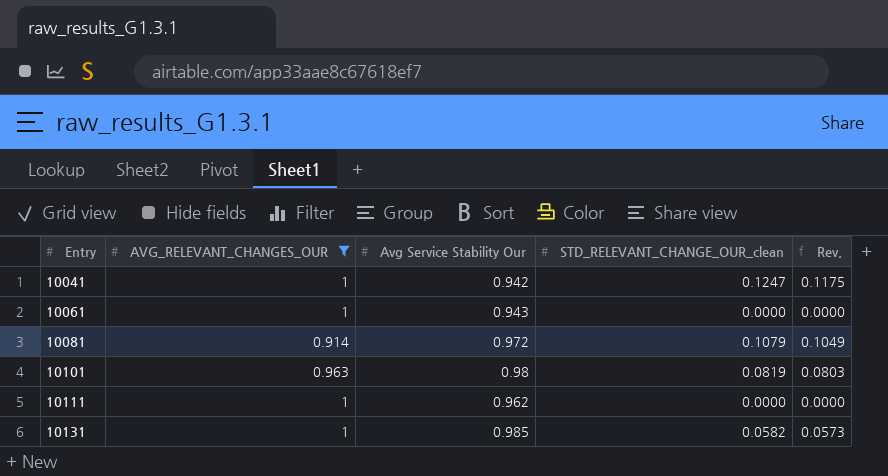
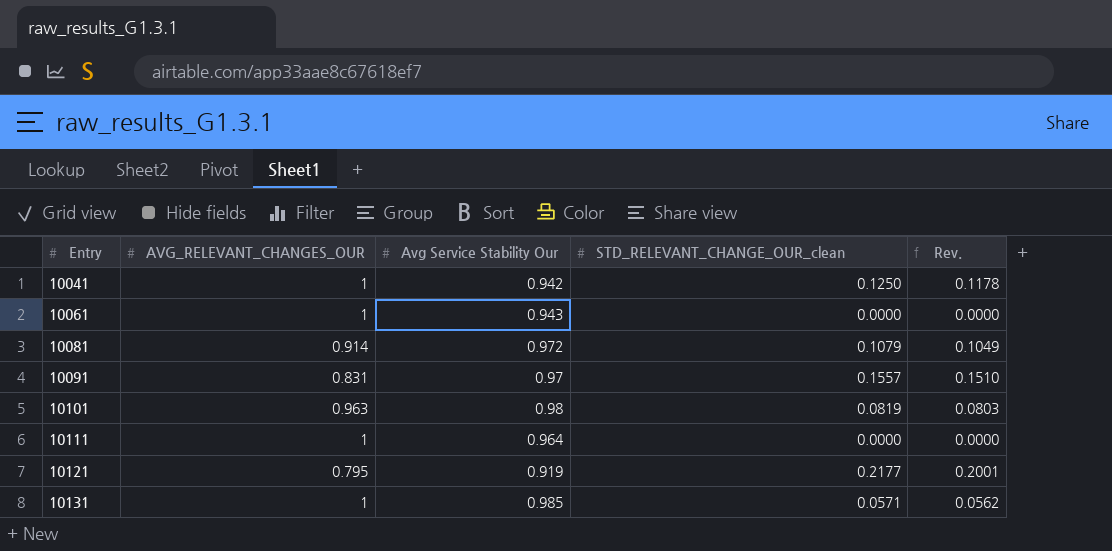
filter: AVG_RELEVANT_CHANGES_OUR >= 0.914 -> none
10041 | STD_RELEVANT_CHANGE_OUR_clean: 0.1247 -> 0.1250
10041 | Rev.: 0.1175 -> 0.1178
10111 | Avg Service Stability Our: 0.962 -> 0.964
10131 | STD_RELEVANT_CHANGE_OUR_clean: 0.0582 -> 0.0571
10131 | Rev.: 0.0573 -> 0.0562

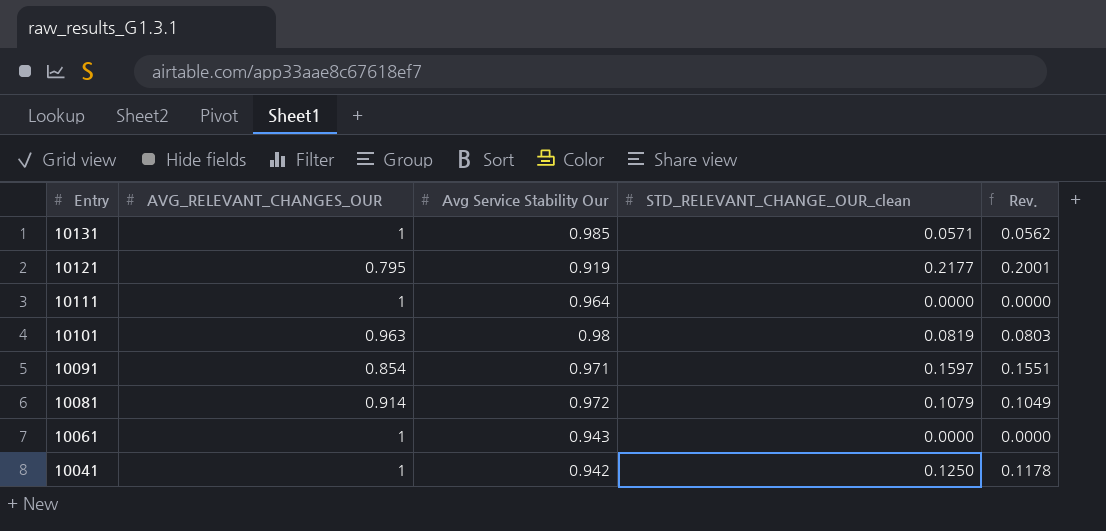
row order: Entry ascending -> Entry descending
10091 | AVG_RELEVANT_CHANGES_OUR: 0.831 -> 0.854
10091 | Avg Service Stability Our: 0.97 -> 0.971
10091 | STD_RELEVANT_CHANGE_OUR_clean: 0.1557 -> 0.1597
10091 | Rev.: 0.1510 -> 0.1551

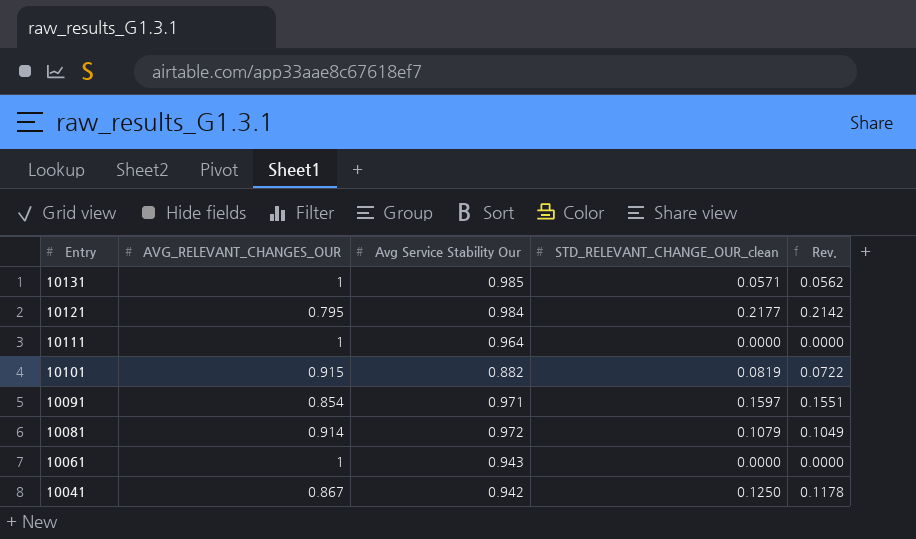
10121 | Avg Service Stability Our: 0.919 -> 0.984
10121 | Rev.: 0.2001 -> 0.2142
10101 | AVG_RELEVANT_CHANGES_OUR: 0.963 -> 0.915
10101 | Avg Service Stability Our: 0.98 -> 0.882
10101 | Rev.: 0.0803 -> 0.0722
10041 | AVG_RELEVANT_CHANGES_OUR: 1 -> 0.867

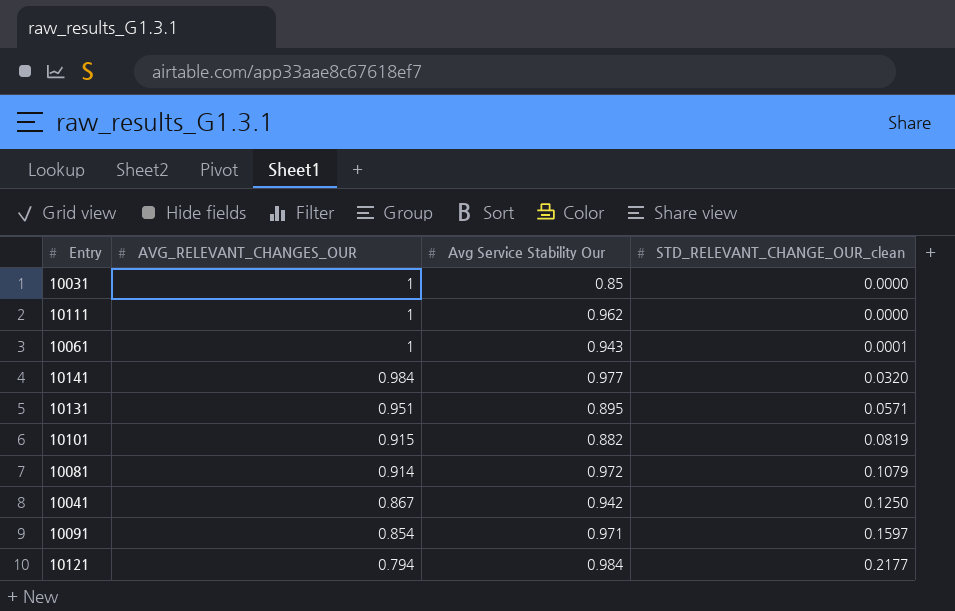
row order: Entry descending -> AVG_RELEVANT_CHANGES_OUR descending
column Rev. | formula: [Avg Service Stability Our] * [STD_RELEVANT_CHANGE_OUR_clean] -> none
row 10031: none -> 1 | 0.85 | 0.0000
10111 | Avg Service Stability Our: 0.964 -> 0.962
10061 | STD_RELEVANT_CHANGE_OUR_clean: 0.0000 -> 0.0001
row 10141: none -> 0.984 | 0.977 | 0.0320
10131 | AVG_RELEVANT_CHANGES_OUR: 1 -> 0.951
10131 | Avg Service Stability Our: 0.985 -> 0.895
10121 | AVG_RELEVANT_CHANGES_OUR: 0.795 -> 0.794

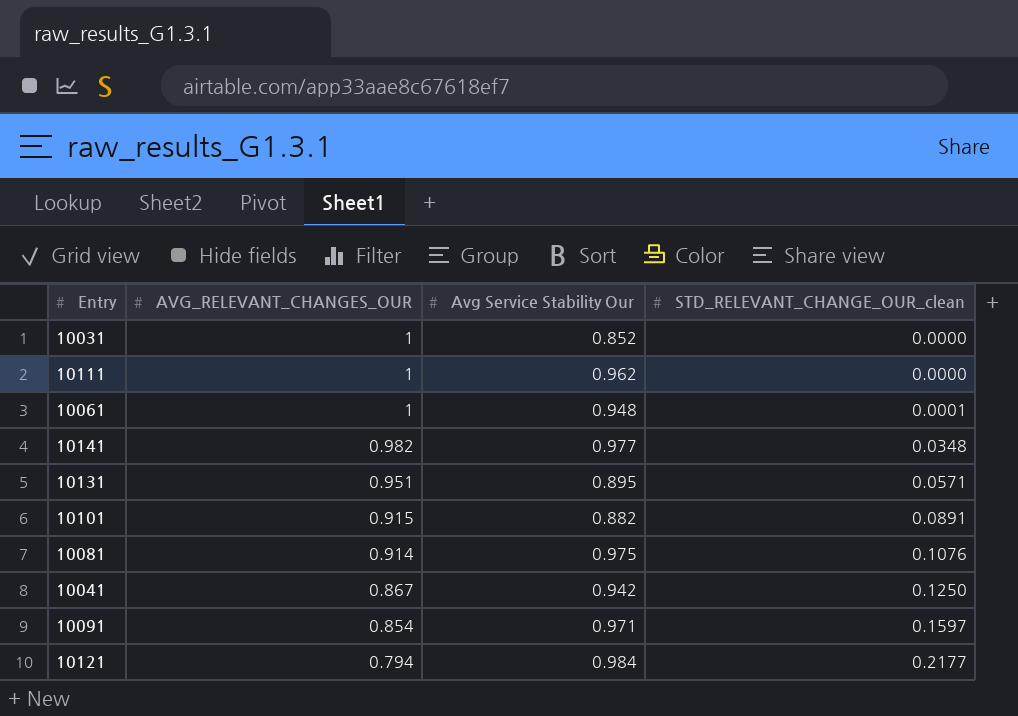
10031 | Avg Service Stability Our: 0.85 -> 0.852
10061 | Avg Service Stability Our: 0.943 -> 0.948
10141 | AVG_RELEVANT_CHANGES_OUR: 0.984 -> 0.982
10141 | STD_RELEVANT_CHANGE_OUR_clean: 0.0320 -> 0.0348
10101 | STD_RELEVANT_CHANGE_OUR_clean: 0.0819 -> 0.0891
10081 | Avg Service Stability Our: 0.972 -> 0.975
10081 | STD_RELEVANT_CHANGE_OUR_clean: 0.1079 -> 0.1076

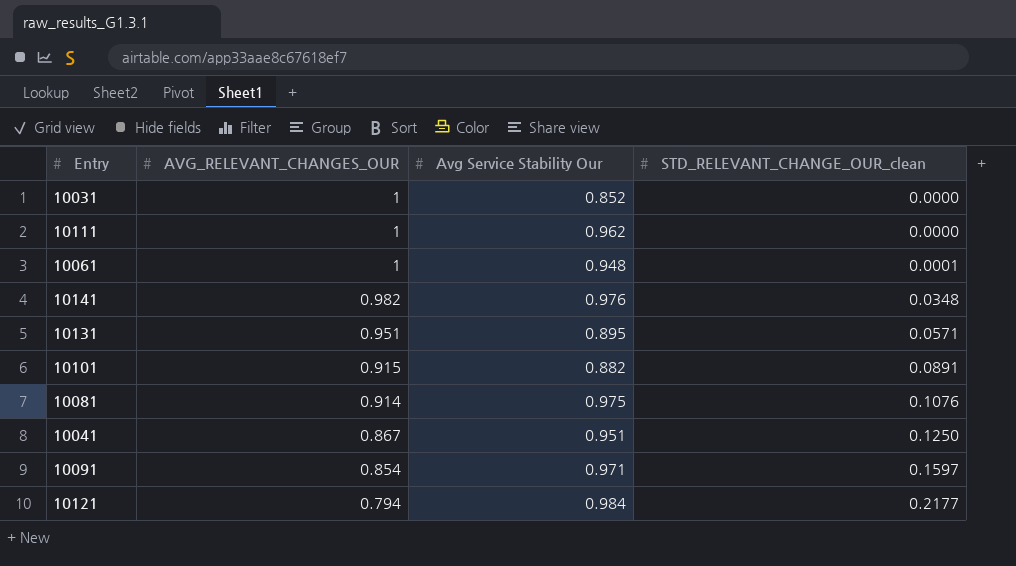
10141 | Avg Service Stability Our: 0.977 -> 0.976
10041 | Avg Service Stability Our: 0.942 -> 0.951

